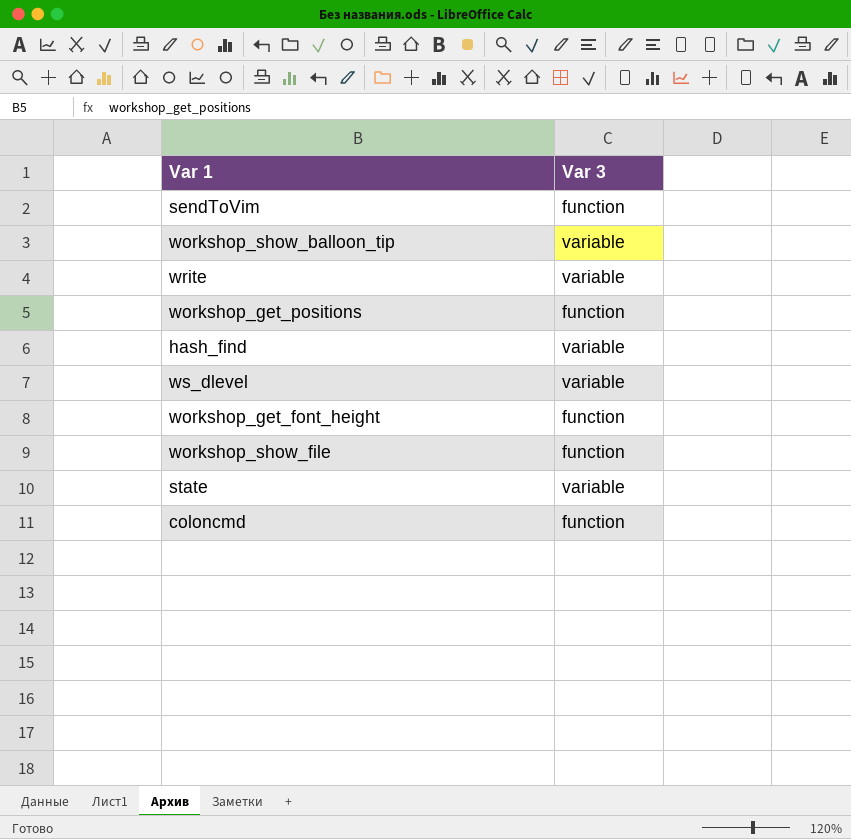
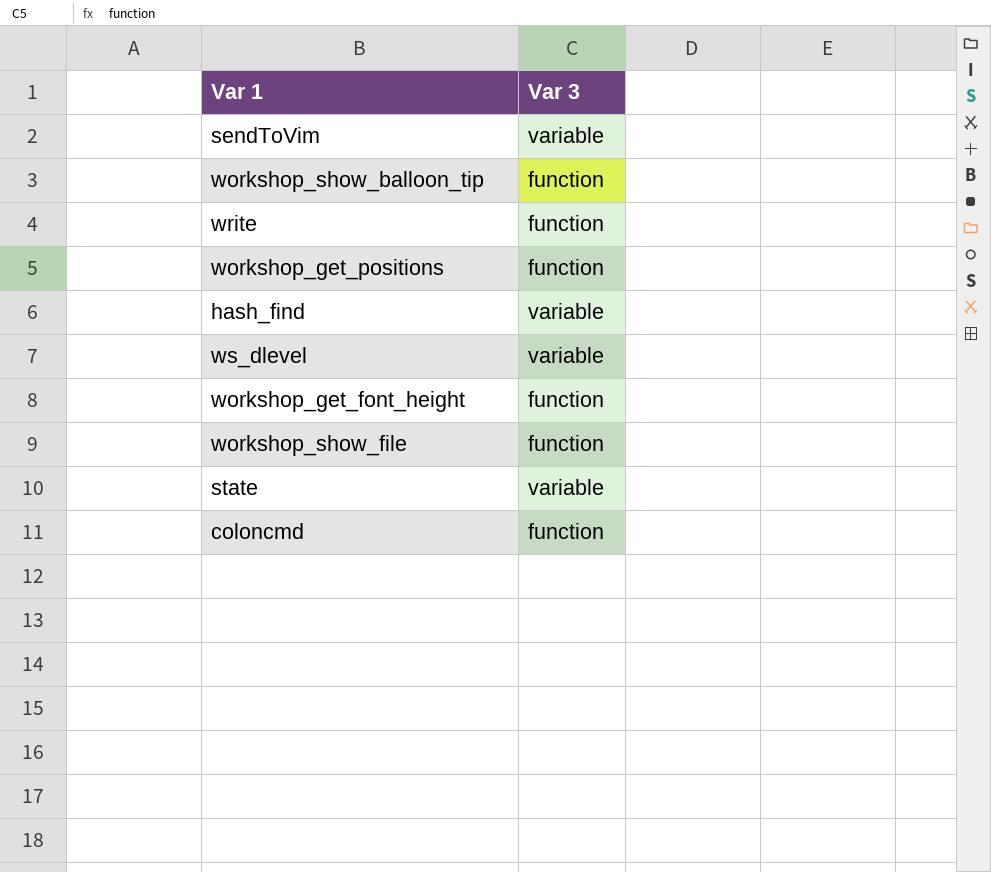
sendToVim | Var 3: function -> variable
workshop_show_balloon_tip | Var 3: variable -> function
write | Var 3: variable -> function

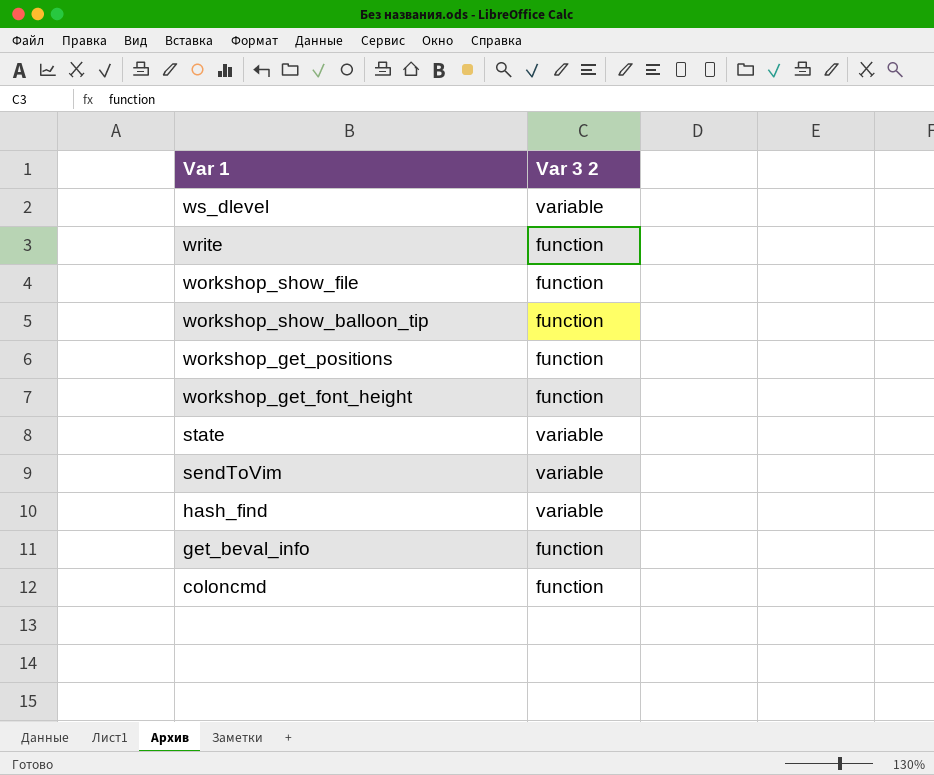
row order: none -> Var 1 descending
column name: Var 3 -> Var 3 2
row get_beval_info: none -> function

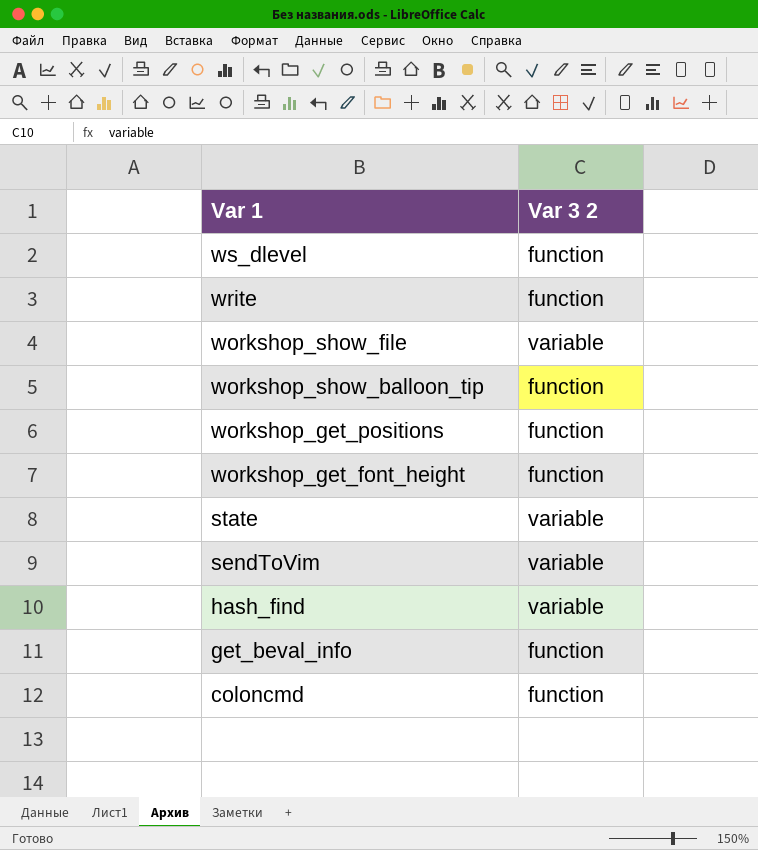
ws_dlevel | Var 3 2: variable -> function
workshop_show_file | Var 3 2: function -> variable

